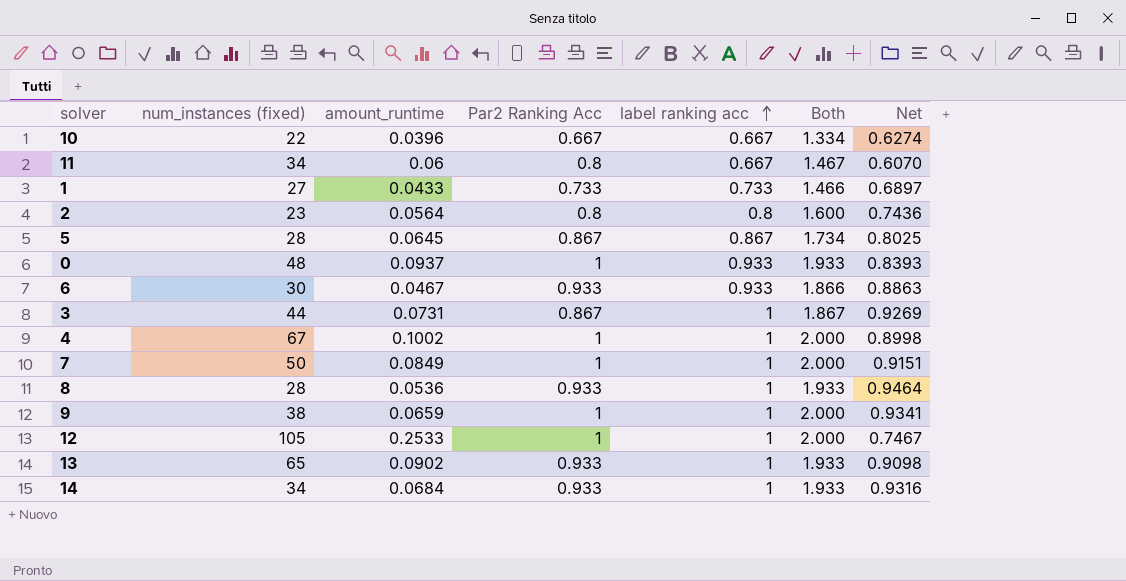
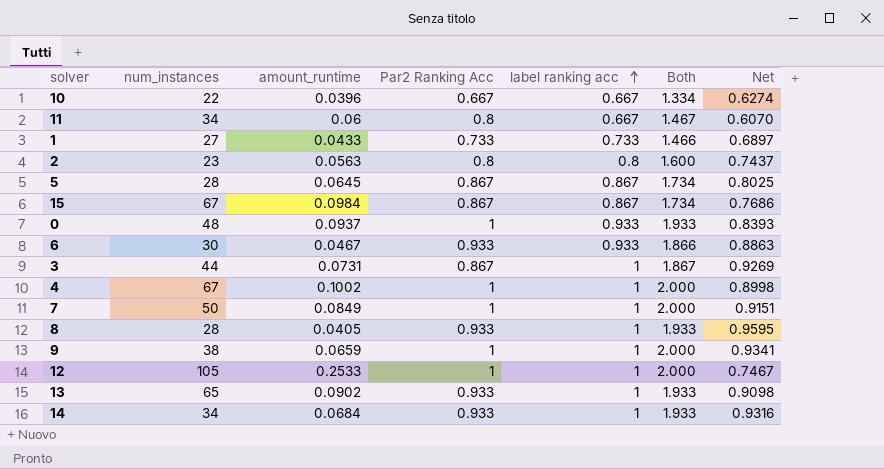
column name: num_instances (fixed) -> num_instances
2 | amount_runtime: 0.0564 -> 0.0563
2 | Net: 0.7436 -> 0.7437
row 15: none -> 67 | 0.0984 | 0.867 | 0.867 | 1.734 | 0.7686
8 | amount_runtime: 0.0536 -> 0.0405
8 | Net: 0.9464 -> 0.9595

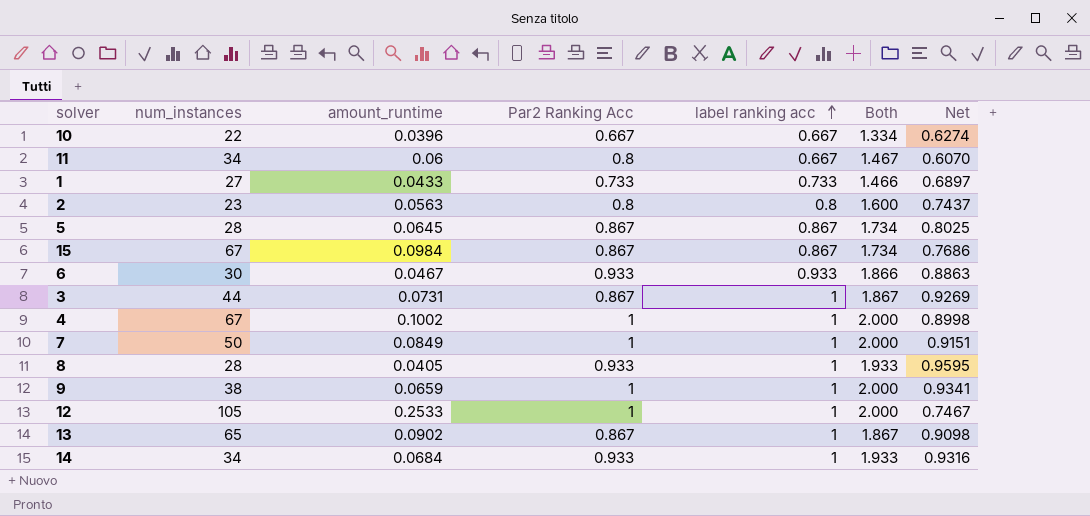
row 0: 48 | 0.0937 | 1 | 0.933 | 1.933 | 0.8393 -> none
13 | Par2 Ranking Acc: 0.933 -> 0.867
13 | Both: 1.933 -> 1.867

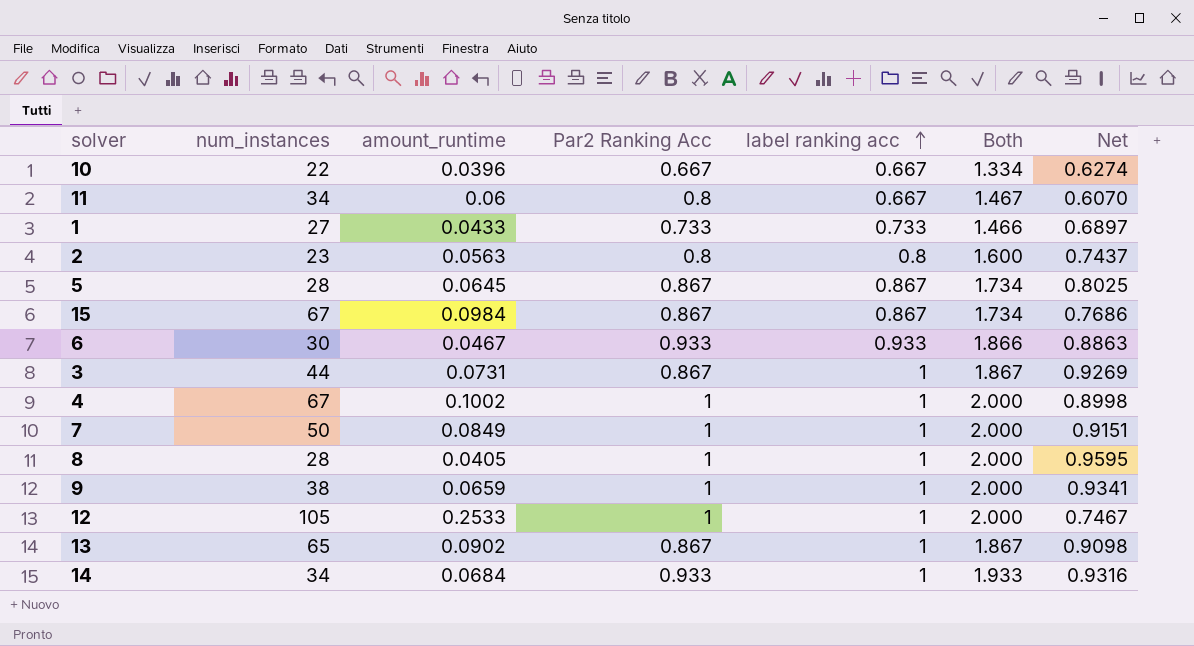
8 | Par2 Ranking Acc: 0.933 -> 1
8 | Both: 1.933 -> 2.000

